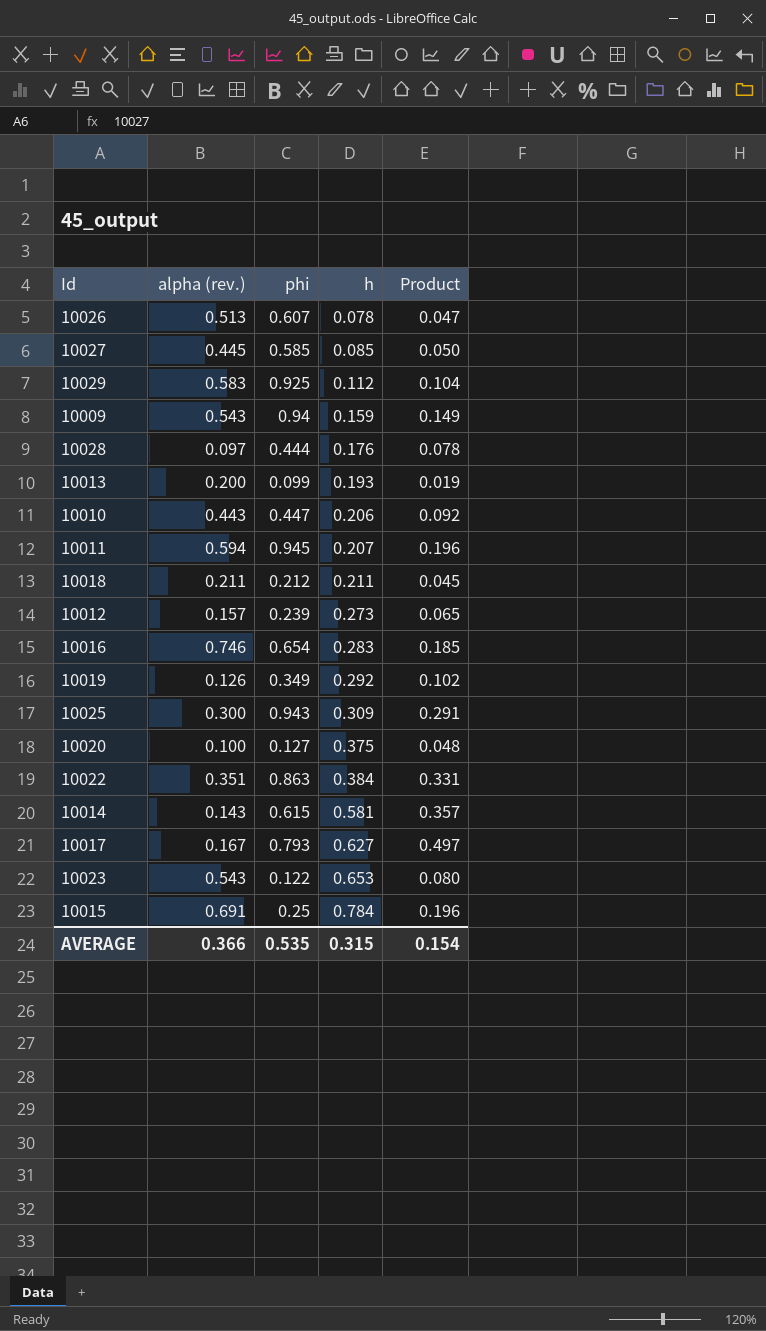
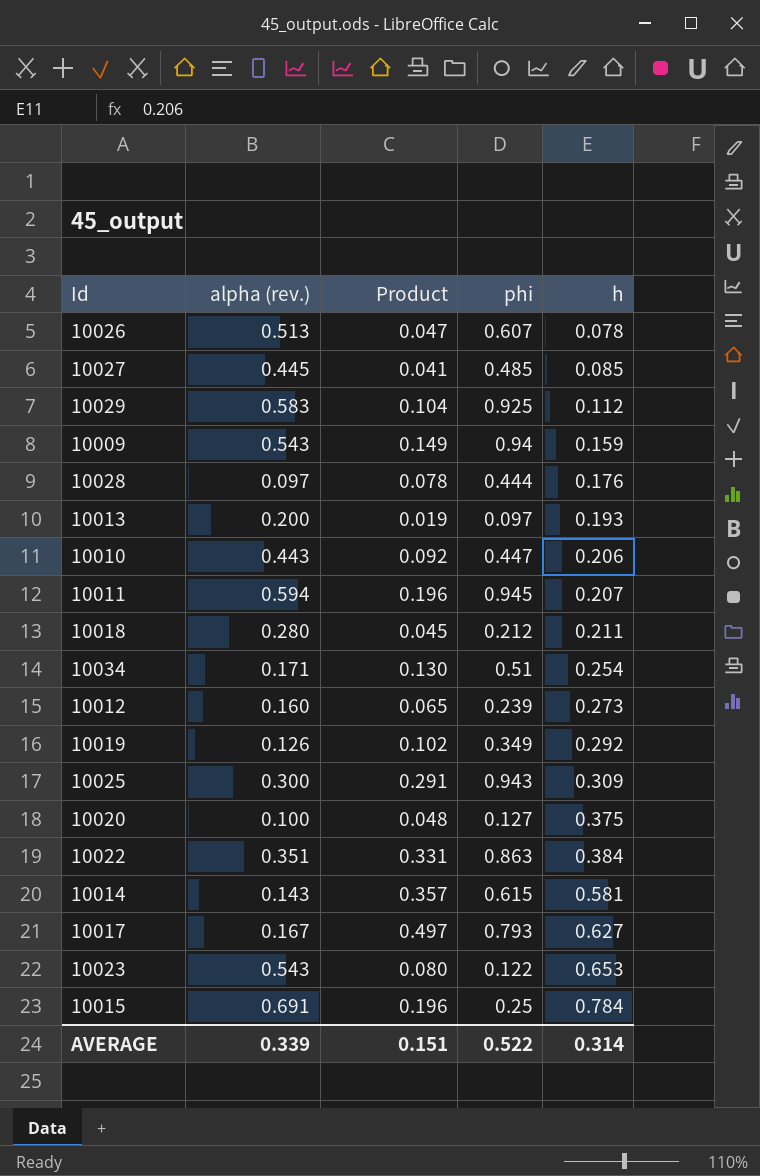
column Product | position: 5 -> 3
row 10016: 0.746 | 0.654 | 0.283 | 0.185 -> none
10027 | Product: 0.050 -> 0.041
10027 | phi: 0.585 -> 0.485
10013 | phi: 0.099 -> 0.097
10018 | alpha (rev.): 0.211 -> 0.280
row 10034: none -> 0.171 | 0.130 | 0.51 | 0.254
10012 | alpha (rev.): 0.157 -> 0.160
AVERAGE | alpha (rev.): 0.366 -> 0.339
AVERAGE | Product: 0.154 -> 0.151
AVERAGE | phi: 0.535 -> 0.522
AVERAGE | h: 0.315 -> 0.314

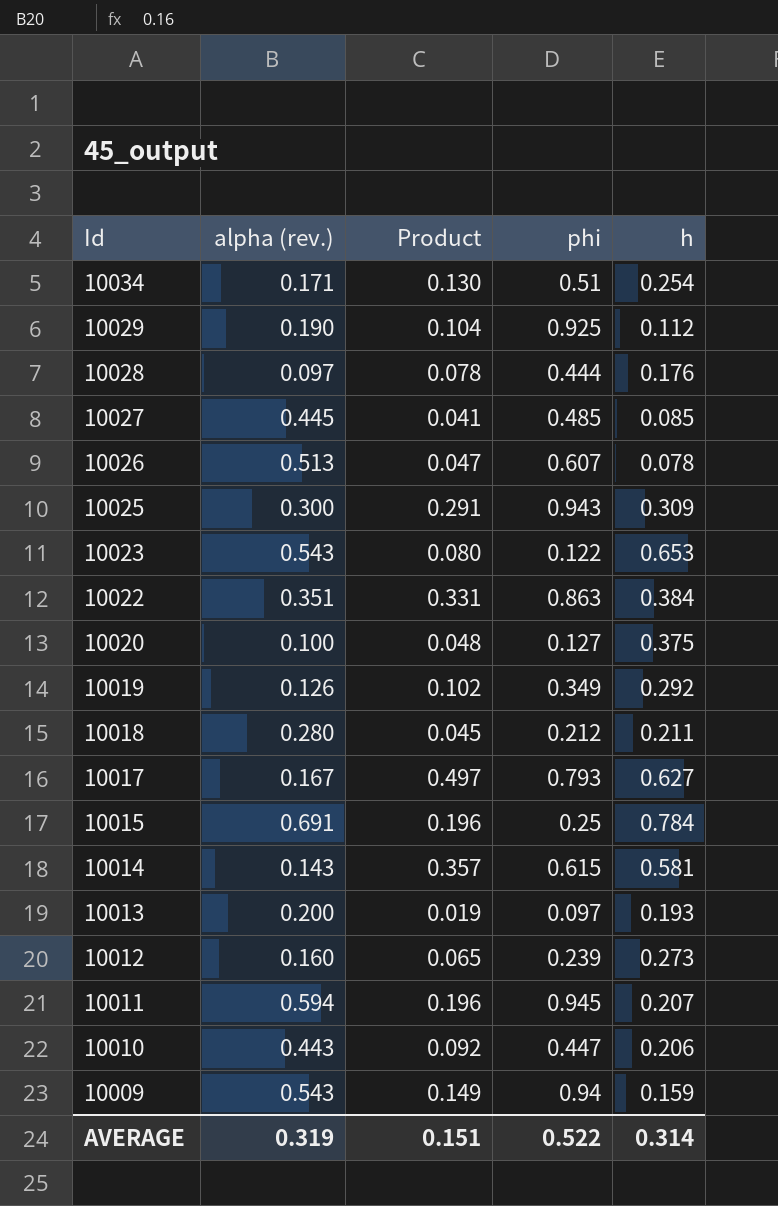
row order: h ascending -> Id descending
10029 | alpha (rev.): 0.583 -> 0.190
AVERAGE | alpha (rev.): 0.339 -> 0.319

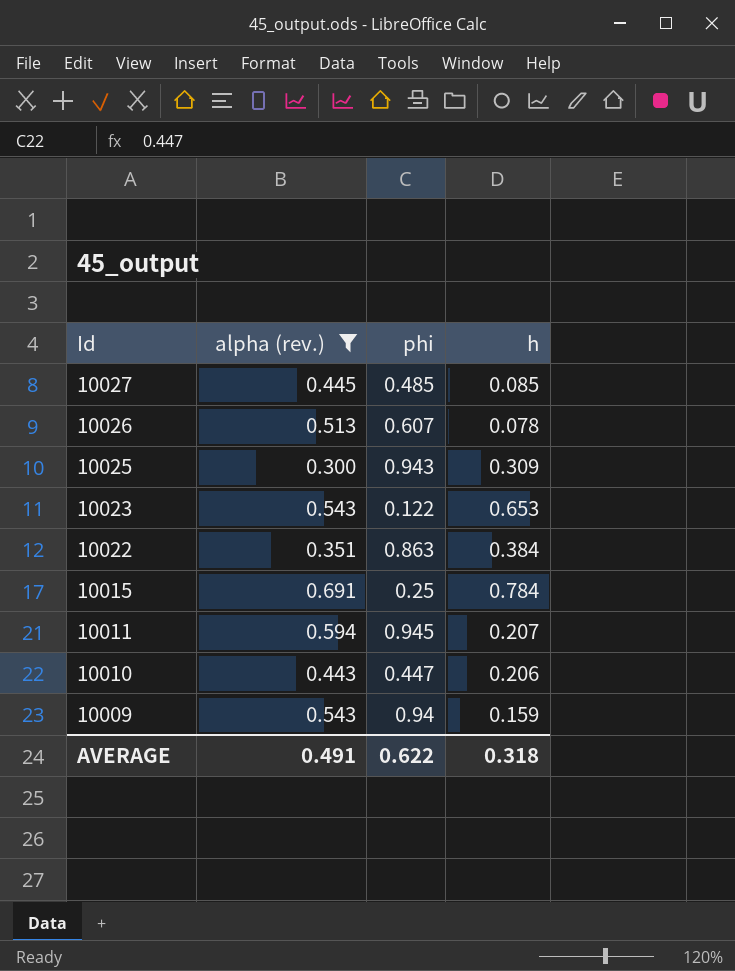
filter: none -> alpha (rev.) >= 0.300
column Product | formula: [phi] * [h] -> none
AVERAGE | alpha (rev.): 0.319 -> 0.491
AVERAGE | phi: 0.522 -> 0.622
AVERAGE | h: 0.314 -> 0.318

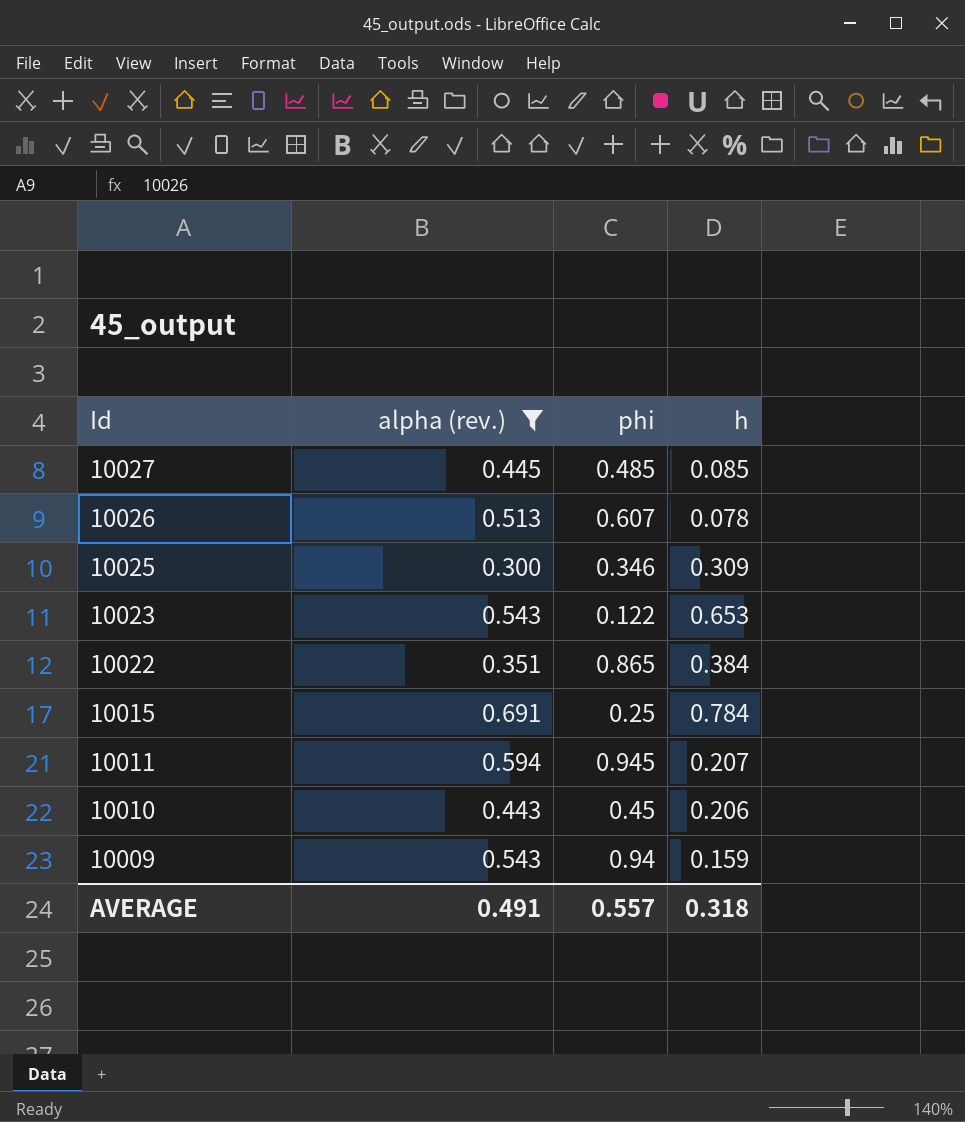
10025 | phi: 0.943 -> 0.346
10022 | phi: 0.863 -> 0.865
10010 | phi: 0.447 -> 0.45
AVERAGE | phi: 0.622 -> 0.557

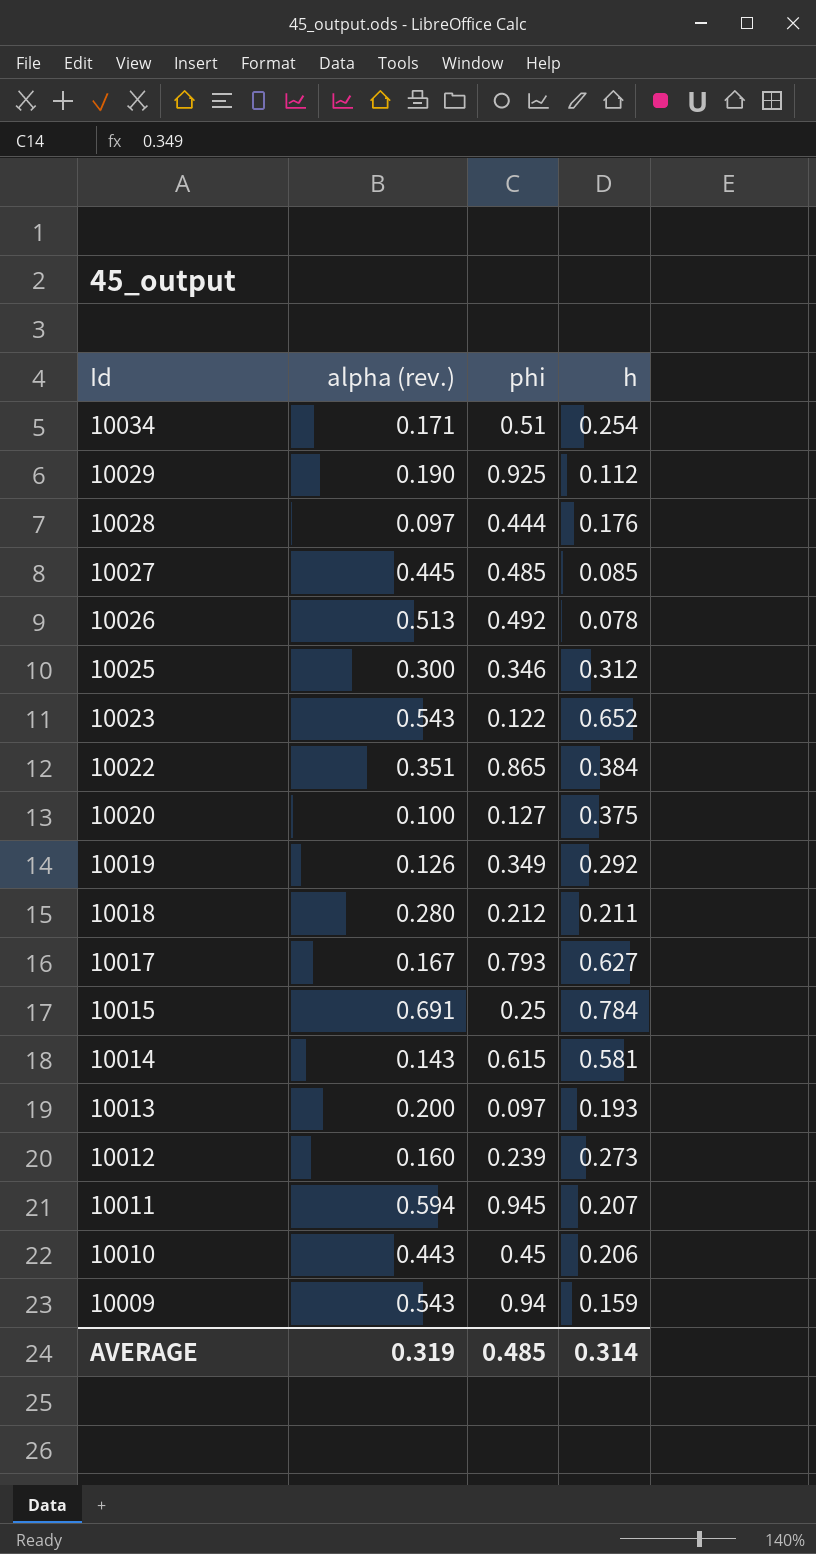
filter: alpha (rev.) >= 0.300 -> none
10026 | phi: 0.607 -> 0.492
10025 | h: 0.309 -> 0.312
10023 | h: 0.653 -> 0.652
AVERAGE | alpha (rev.): 0.491 -> 0.319
AVERAGE | phi: 0.557 -> 0.485
AVERAGE | h: 0.318 -> 0.314

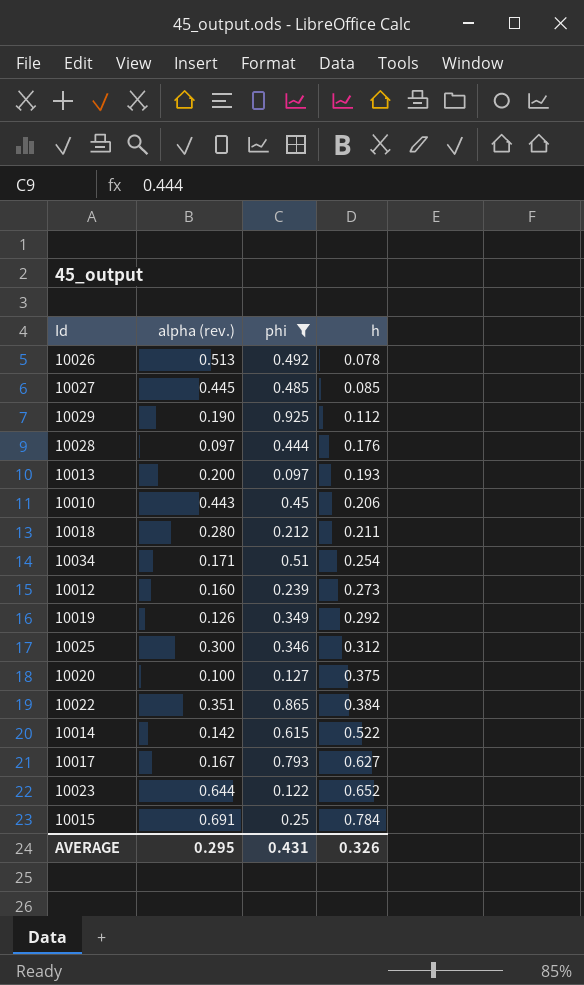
filter: none -> phi <= 0.925
row order: Id descending -> h ascending
10014 | alpha (rev.): 0.143 -> 0.142
10014 | h: 0.581 -> 0.522
10023 | alpha (rev.): 0.543 -> 0.644
AVERAGE | alpha (rev.): 0.319 -> 0.295
AVERAGE | phi: 0.485 -> 0.431
AVERAGE | h: 0.314 -> 0.326

